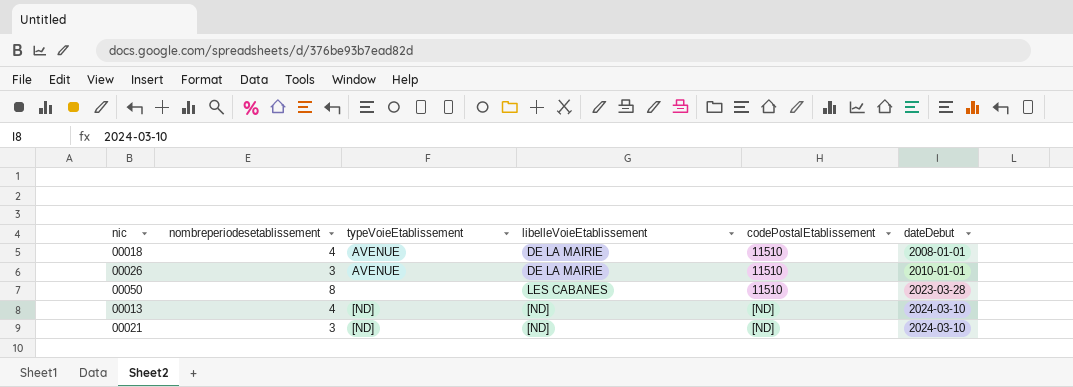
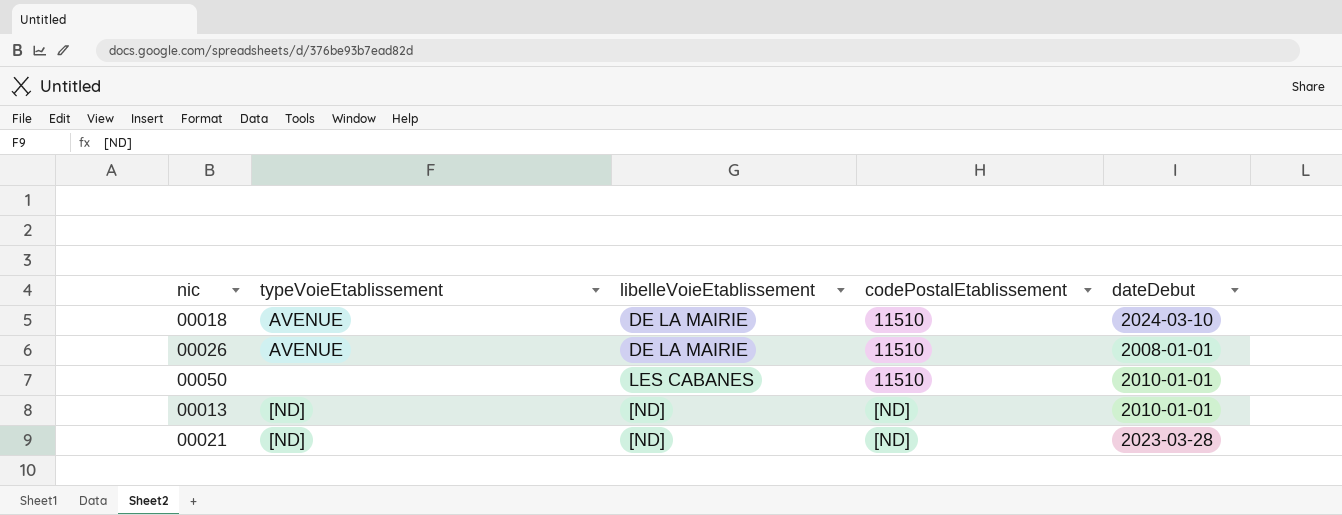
column nombreperiodesetablissement | position: 2 -> none
00018 | dateDebut: 2008-01-01 -> 2024-03-10
00026 | dateDebut: 2010-01-01 -> 2008-01-01
00050 | dateDebut: 2023-03-28 -> 2010-01-01
00013 | dateDebut: 2024-03-10 -> 2010-01-01
00021 | dateDebut: 2024-03-10 -> 2023-03-28

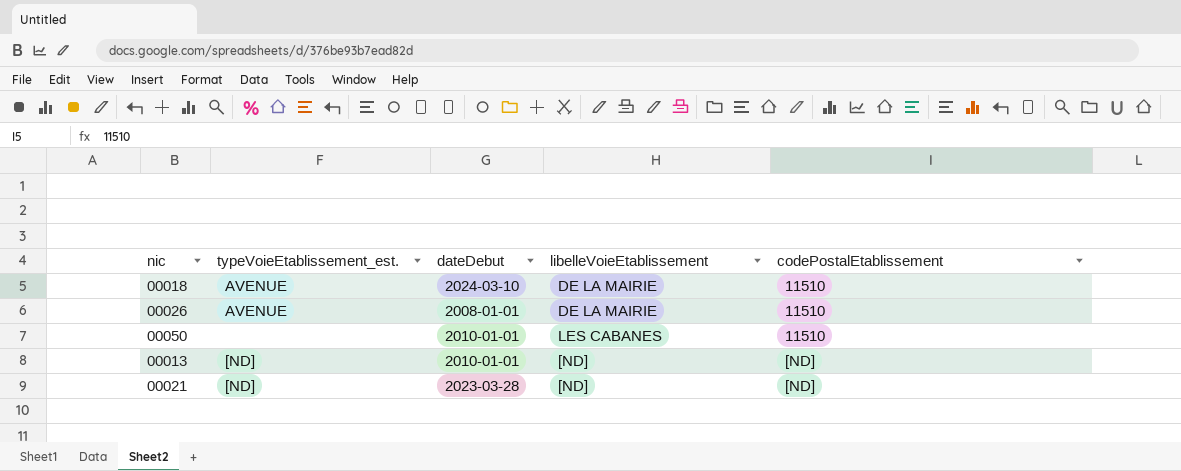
column name: typeVoieEtablissement -> typeVoieEtablissement_est.
column dateDebut | position: 5 -> 3

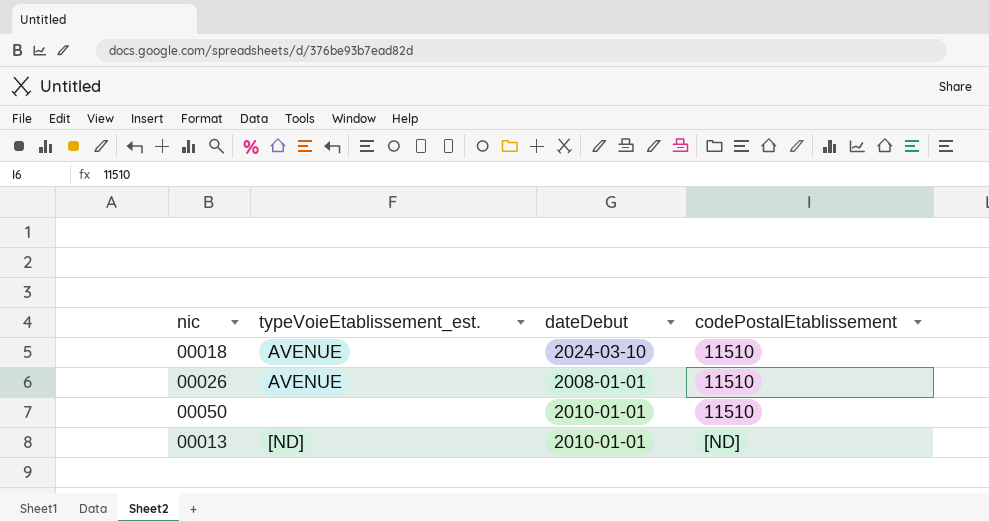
column libelleVoieEtablissement | position: 4 -> none
row 00021: [ND] | 2023-03-28 | [ND] | [ND] -> none

